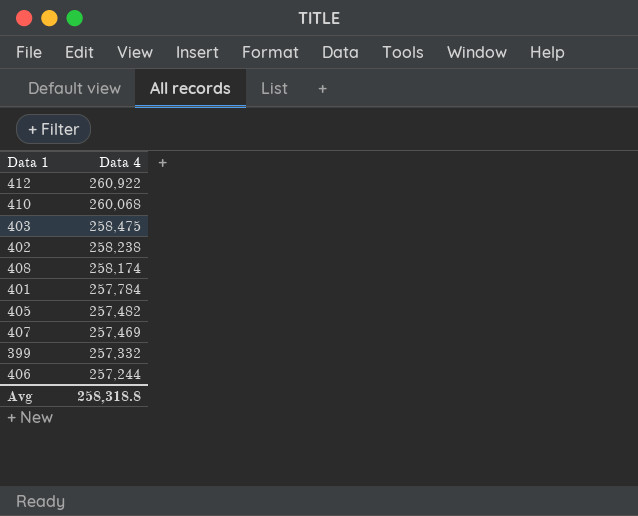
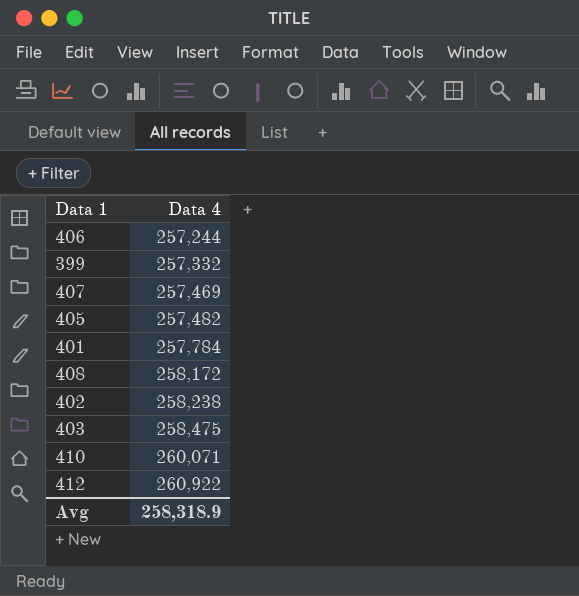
row order: Data 4 descending -> Data 4 ascending
408 | Data 4: 258,174 -> 258,172
410 | Data 4: 260,068 -> 260,071
Avg | Data 4: 258,318.8 -> 258,318.9

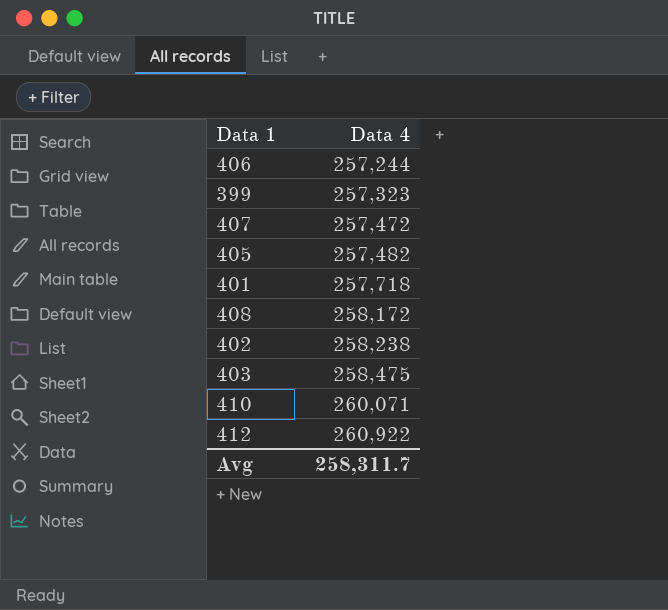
399 | Data 4: 257,332 -> 257,323
407 | Data 4: 257,469 -> 257,472
401 | Data 4: 257,784 -> 257,718
Avg | Data 4: 258,318.9 -> 258,311.7

